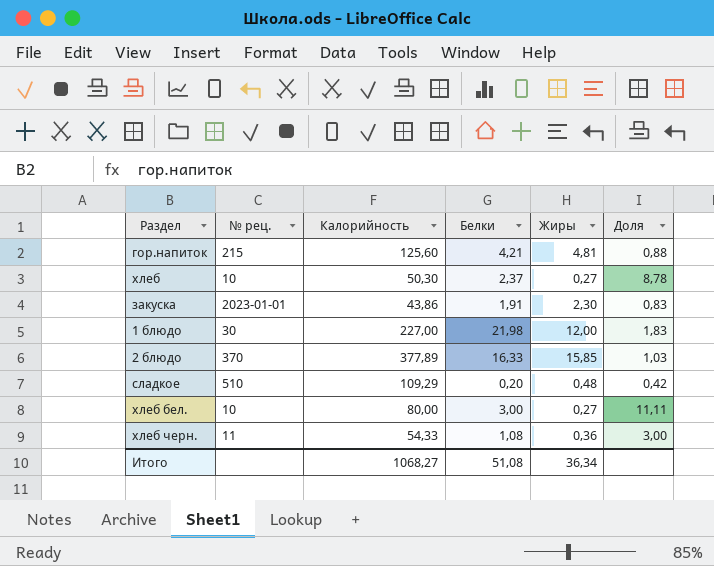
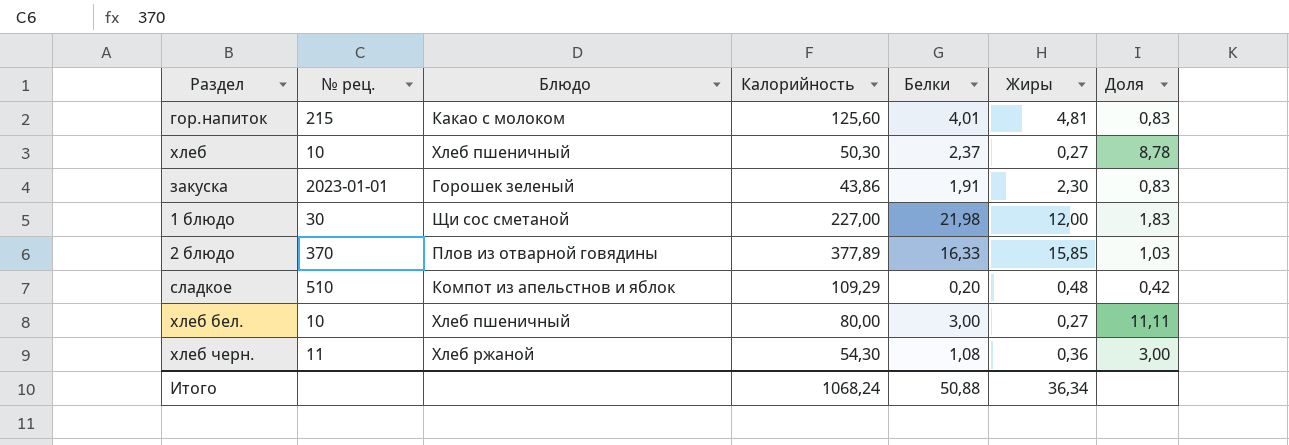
column Блюдо | position: none -> 3
гор.напиток | Белки: 4,21 -> 4,01
гор.напиток | Доля: 0,88 -> 0,83
хлеб черн. | Калорийность: 54,33 -> 54,30
Итого | Калорийность: 1068,27 -> 1068,24
Итого | Белки: 51,08 -> 50,88

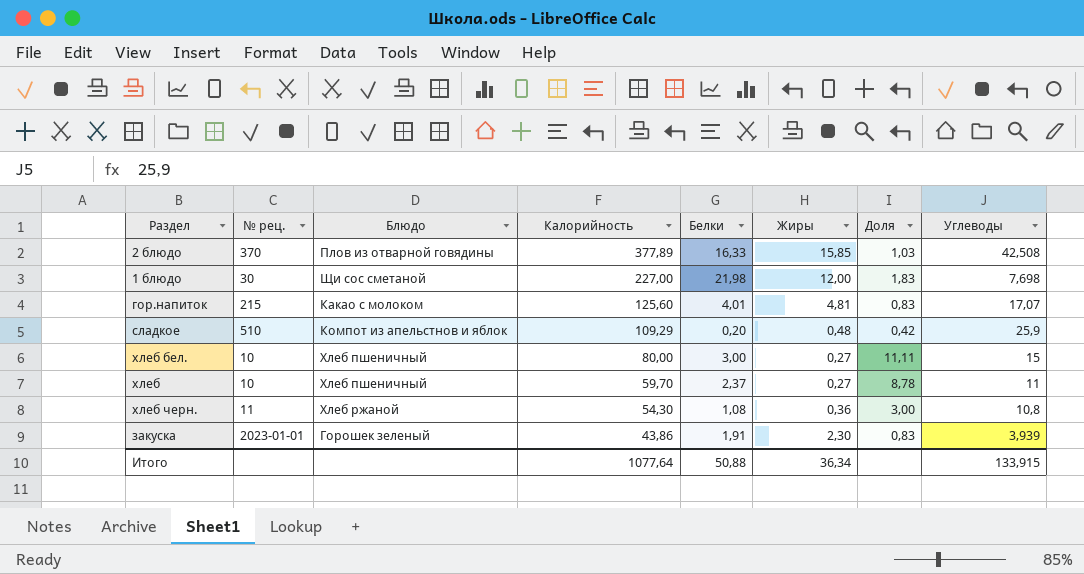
row order: none -> Калорийность descending
column Углеводы | position: none -> 8
хлеб | Калорийность: 50,30 -> 59,70
Итого | Калорийность: 1068,24 -> 1077,64

